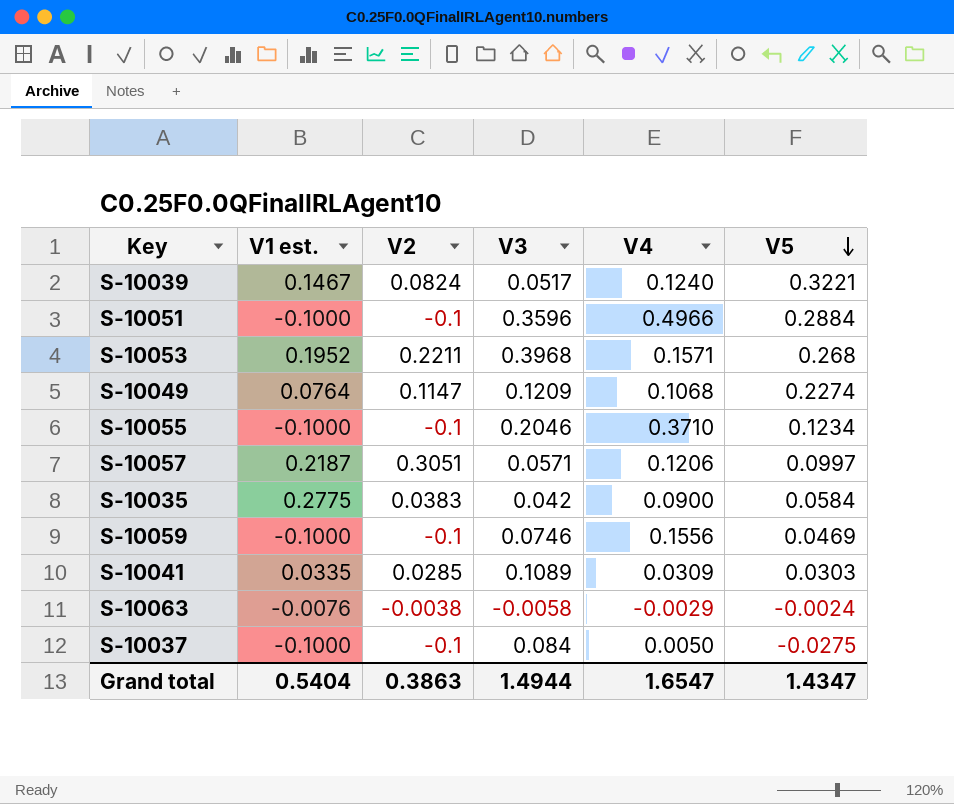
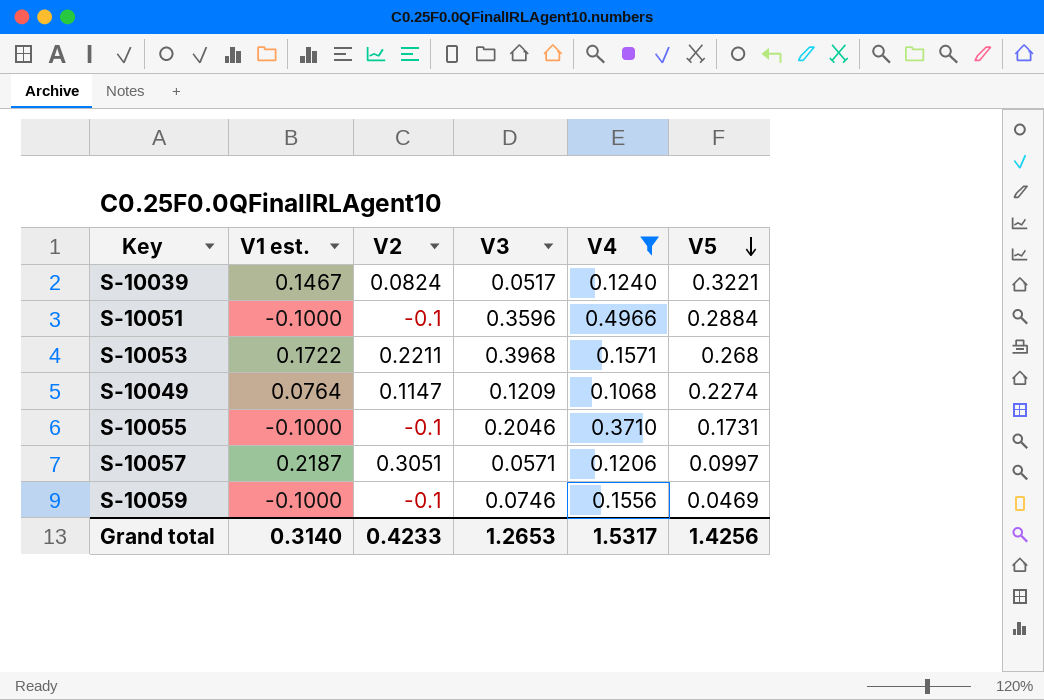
filter: none -> V4 >= 0.1068
S-10053 | V1 est.: 0.1952 -> 0.1722
S-10055 | V5: 0.1234 -> 0.1731
Grand total | V1 est.: 0.5404 -> 0.3140
Grand total | V2: 0.3863 -> 0.4233
Grand total | V3: 1.4944 -> 1.2653
Grand total | V4: 1.6547 -> 1.5317
Grand total | V5: 1.4347 -> 1.4256

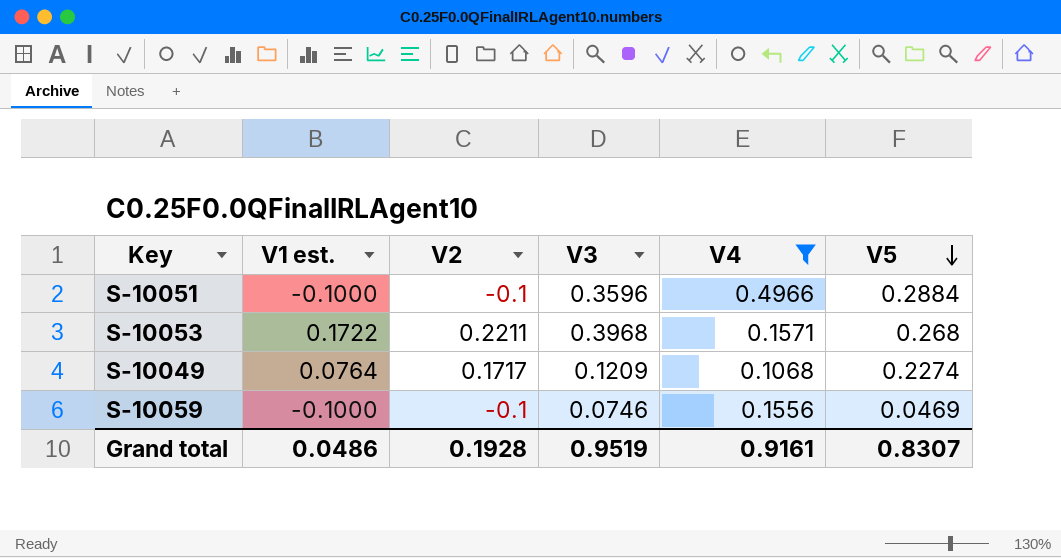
row S-10039: 0.1467 | 0.0824 | 0.0517 | 0.1240 | 0.3221 -> none
row S-10055: -0.1000 | -0.1 | 0.2046 | 0.3710 | 0.1731 -> none
row S-10057: 0.2187 | 0.3051 | 0.0571 | 0.1206 | 0.0997 -> none
S-10049 | V2: 0.1147 -> 0.1717
Grand total | V1 est.: 0.3140 -> 0.0486
Grand total | V2: 0.4233 -> 0.1928
Grand total | V3: 1.2653 -> 0.9519
Grand total | V4: 1.5317 -> 0.9161
Grand total | V5: 1.4256 -> 0.8307

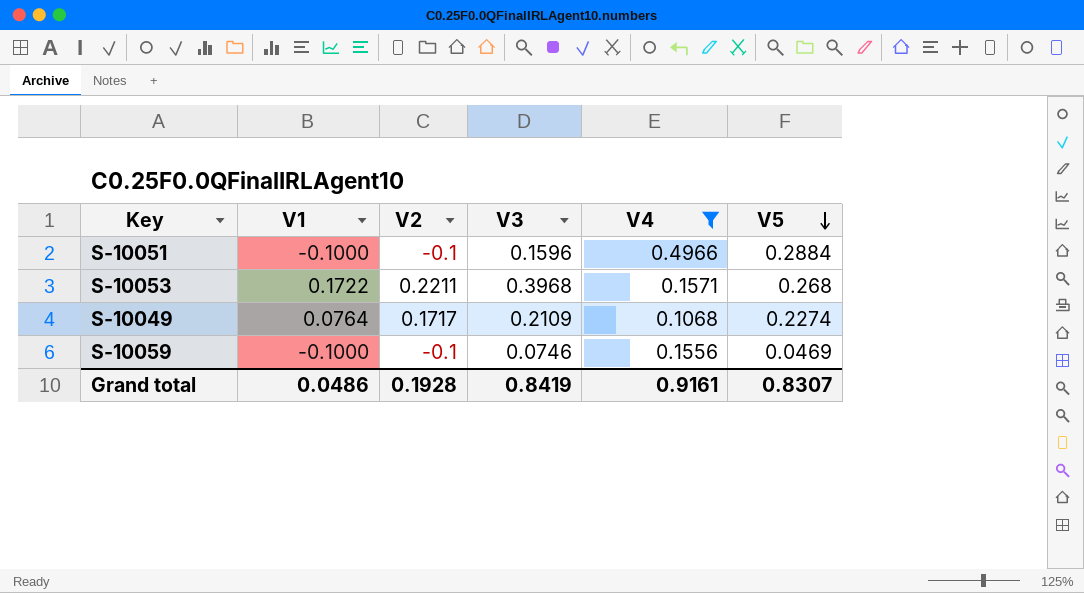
column name: V1 est. -> V1
S-10051 | V3: 0.3596 -> 0.1596
S-10049 | V3: 0.1209 -> 0.2109
Grand total | V3: 0.9519 -> 0.8419

